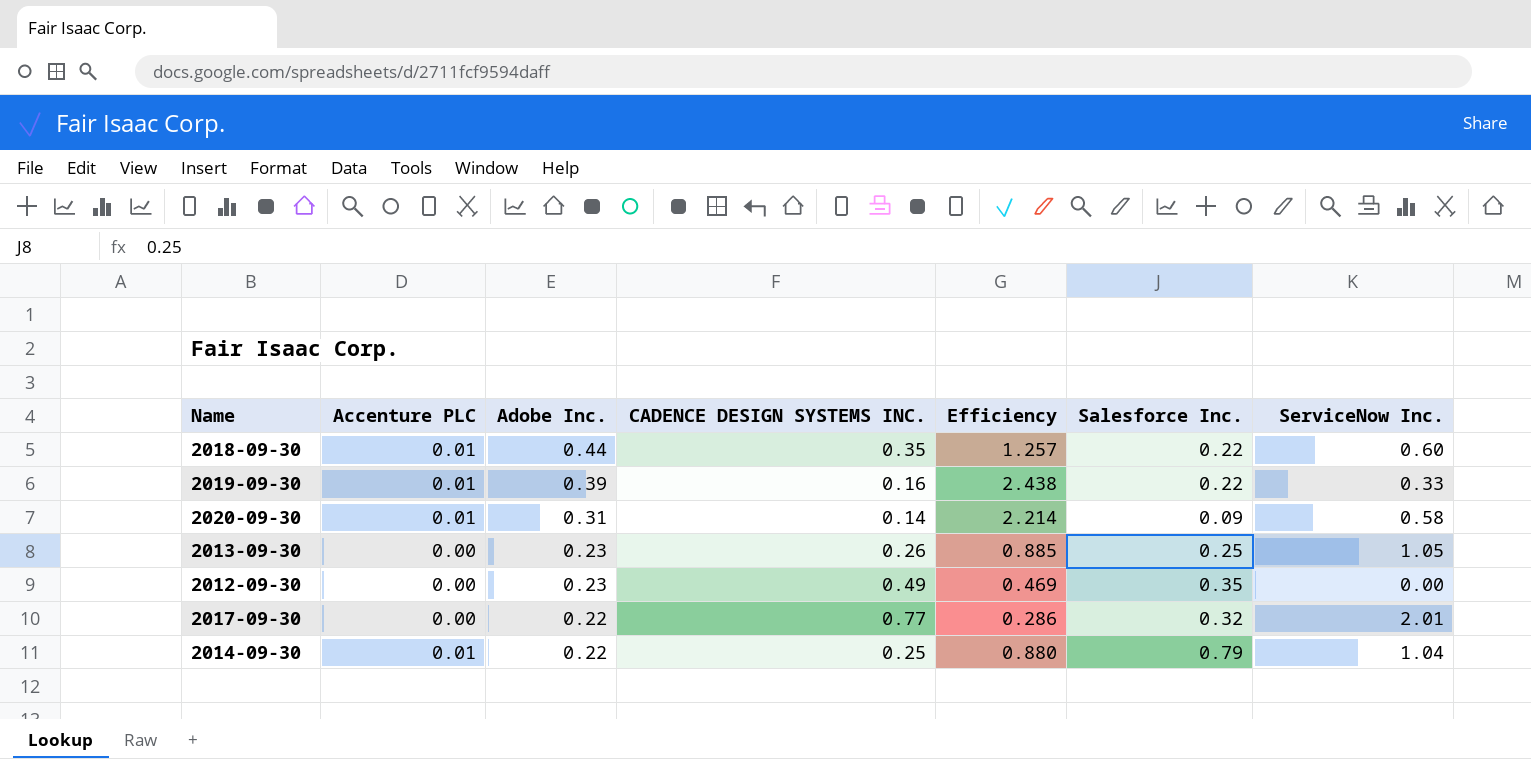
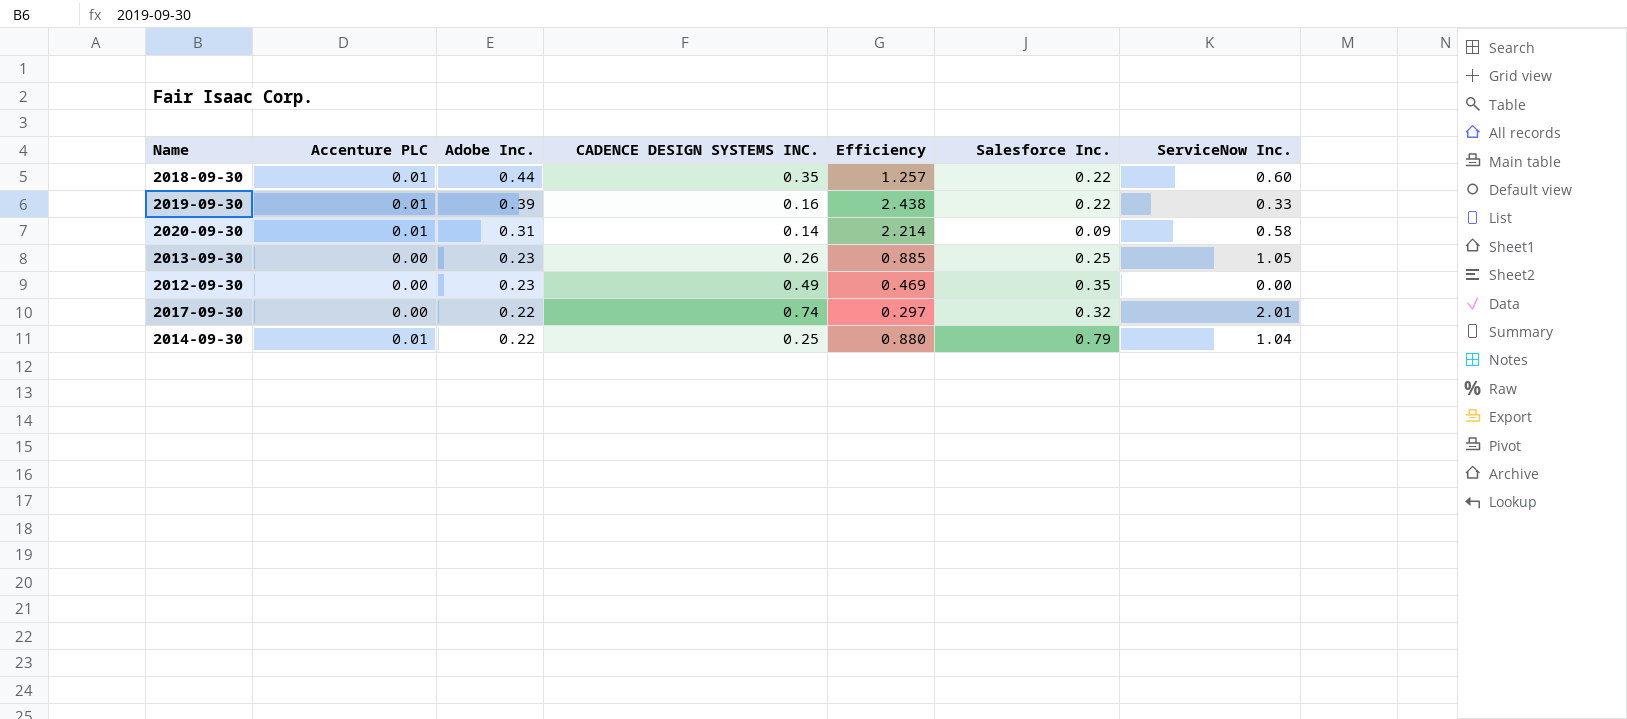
2017-09-30 | CADENCE DESIGN SYSTEMS INC.: 0.77 -> 0.74
2017-09-30 | Efficiency: 0.286 -> 0.297

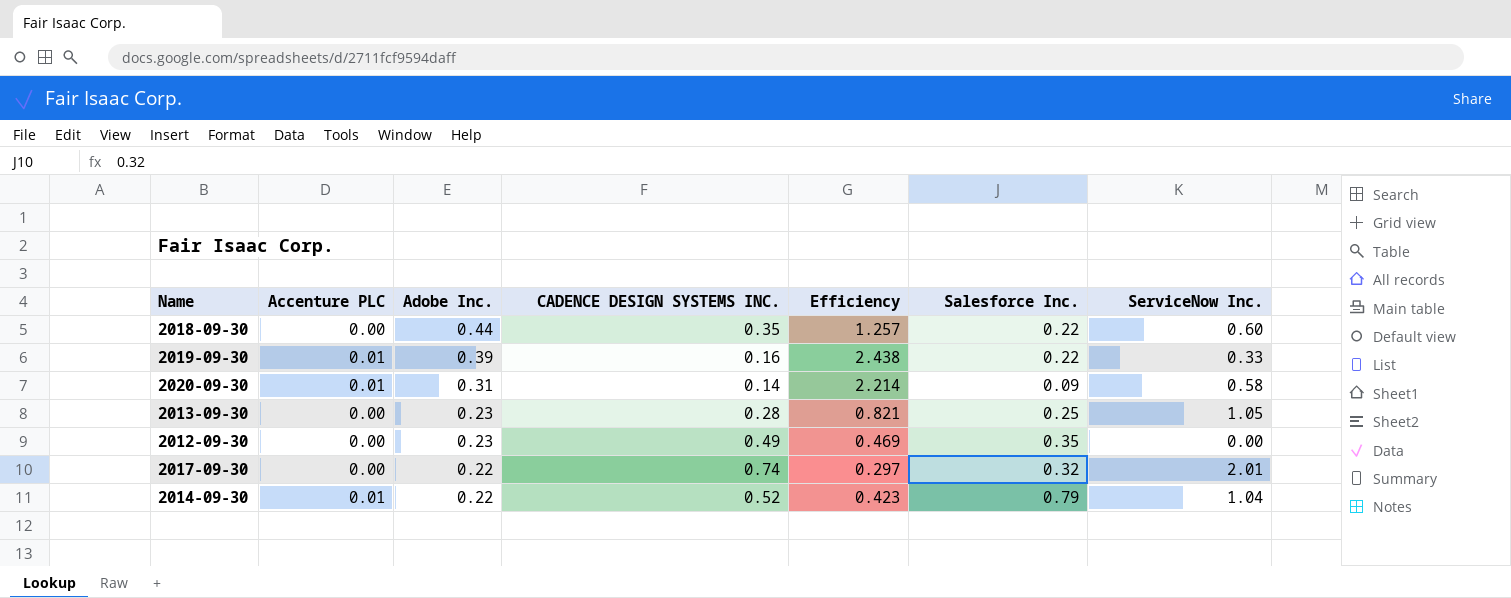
2018-09-30 | Accenture PLC: 0.01 -> 0.00
2013-09-30 | CADENCE DESIGN SYSTEMS INC.: 0.26 -> 0.28
2013-09-30 | Efficiency: 0.885 -> 0.821
2014-09-30 | CADENCE DESIGN SYSTEMS INC.: 0.25 -> 0.52
2014-09-30 | Efficiency: 0.880 -> 0.423

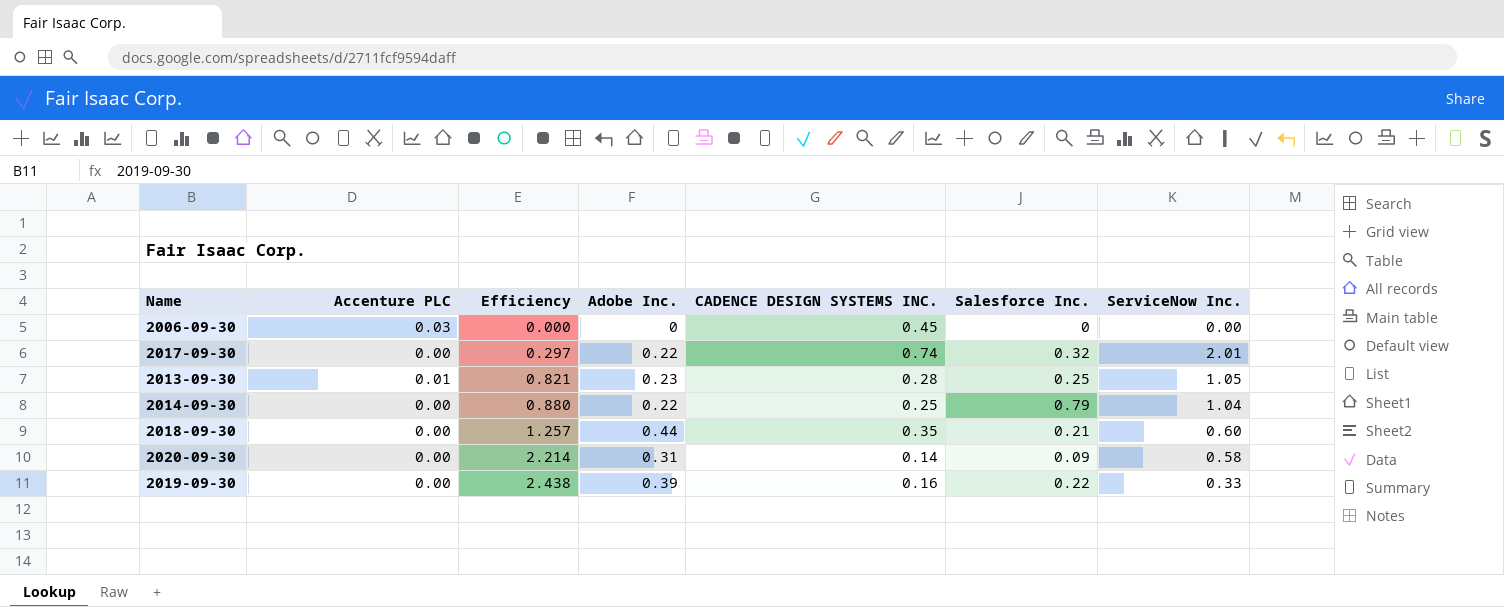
row order: Adobe Inc. descending -> Efficiency ascending
column Efficiency | position: 5 -> 3
row 2012-09-30: 0.00 | 0.23 | 0.49 | 0.469 | 0.35 | 0.00 -> none
row 2006-09-30: none -> 0.03 | 0.000 | 0 | 0.45 | 0 | 0.00
2013-09-30 | Accenture PLC: 0.00 -> 0.01
2014-09-30 | Accenture PLC: 0.01 -> 0.00
2014-09-30 | Efficiency: 0.423 -> 0.880
2014-09-30 | CADENCE DESIGN SYSTEMS INC.: 0.52 -> 0.25
2018-09-30 | Salesforce Inc.: 0.22 -> 0.21
2020-09-30 | Accenture PLC: 0.01 -> 0.00
2019-09-30 | Accenture PLC: 0.01 -> 0.00

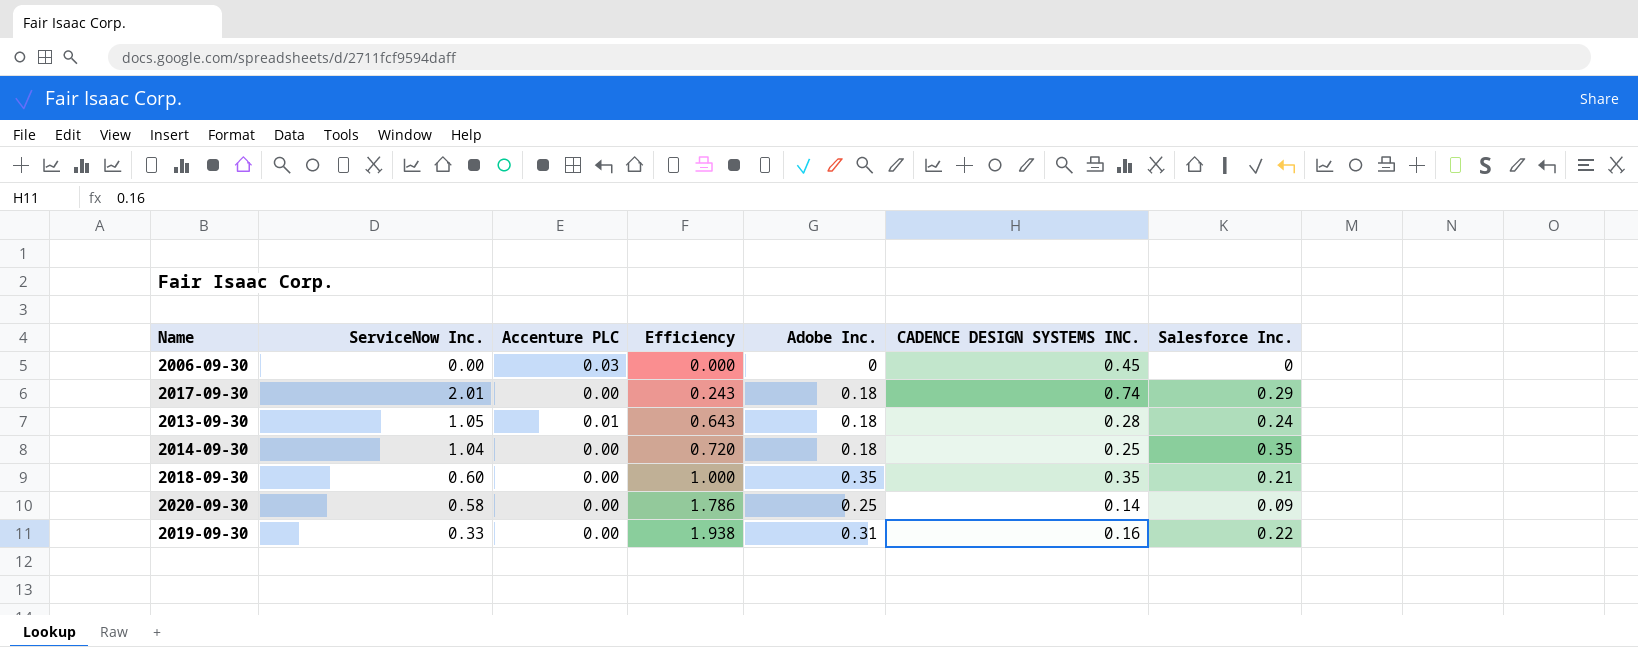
column ServiceNow Inc. | position: 7 -> 2
2017-09-30 | Efficiency: 0.297 -> 0.243
2017-09-30 | Adobe Inc.: 0.22 -> 0.18
2017-09-30 | Salesforce Inc.: 0.32 -> 0.29
2013-09-30 | Efficiency: 0.821 -> 0.643
2013-09-30 | Adobe Inc.: 0.23 -> 0.18
2013-09-30 | Salesforce Inc.: 0.25 -> 0.24
2014-09-30 | Efficiency: 0.880 -> 0.720
2014-09-30 | Adobe Inc.: 0.22 -> 0.18
2014-09-30 | Salesforce Inc.: 0.79 -> 0.35
2018-09-30 | Efficiency: 1.257 -> 1.000
2018-09-30 | Adobe Inc.: 0.44 -> 0.35
2020-09-30 | Efficiency: 2.214 -> 1.786
2020-09-30 | Adobe Inc.: 0.31 -> 0.25
2019-09-30 | Efficiency: 2.438 -> 1.938
2019-09-30 | Adobe Inc.: 0.39 -> 0.31

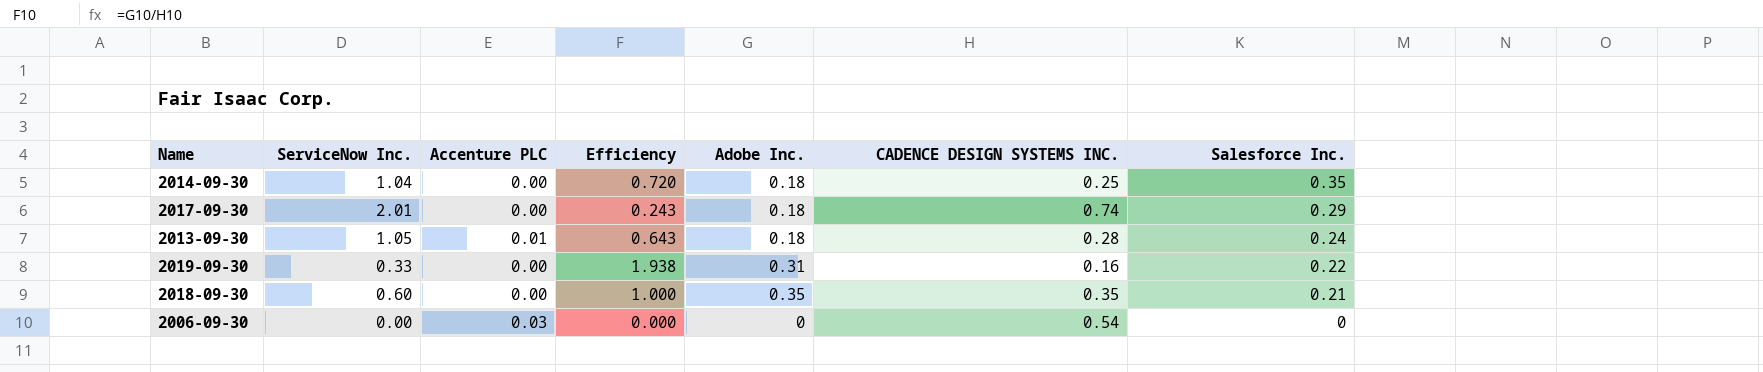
row order: Efficiency ascending -> Salesforce Inc. descending
row 2020-09-30: 0.58 | 0.00 | 1.786 | 0.25 | 0.14 | 0.09 -> none
2006-09-30 | CADENCE DESIGN SYSTEMS INC.: 0.45 -> 0.54

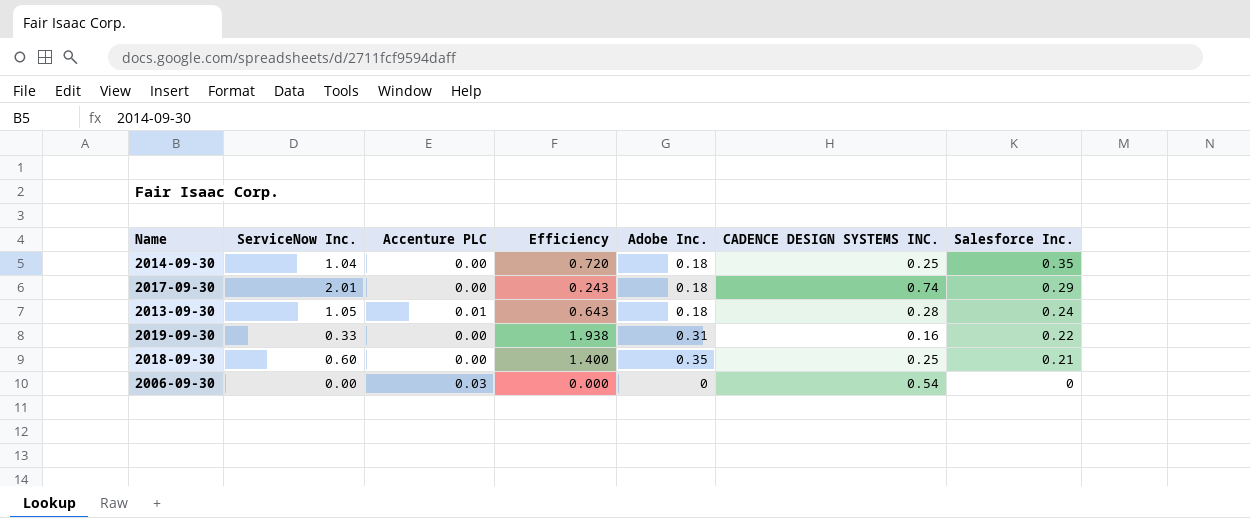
2018-09-30 | Efficiency: 1.000 -> 1.400
2018-09-30 | CADENCE DESIGN SYSTEMS INC.: 0.35 -> 0.25

